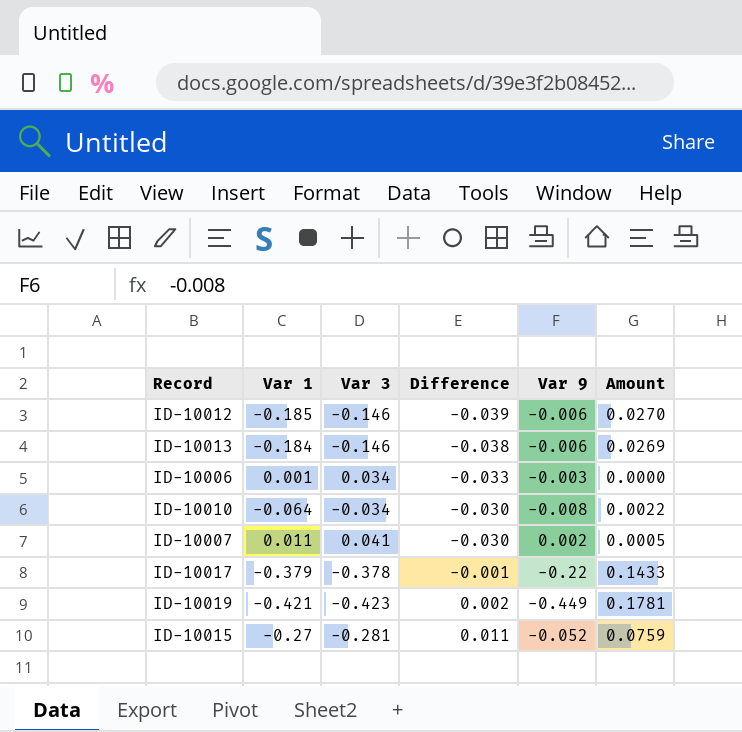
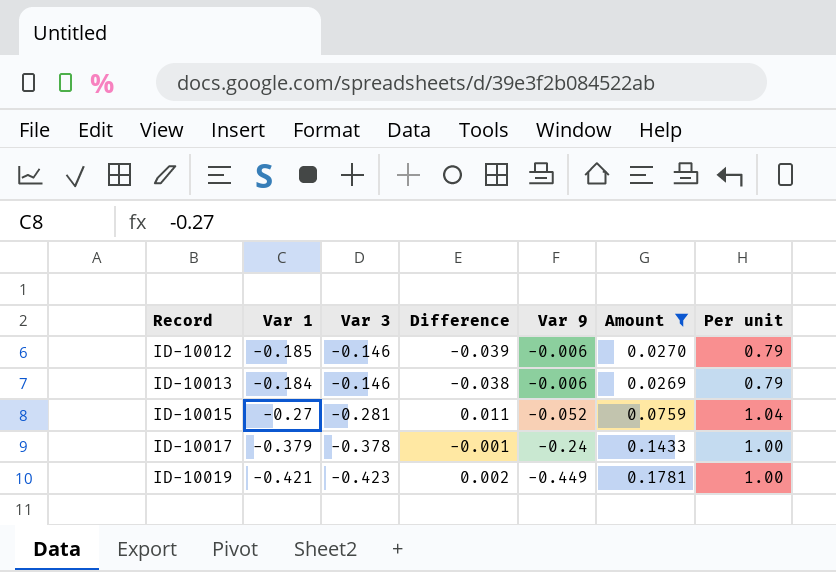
filter: none -> Amount >= 0.0269
row order: Difference ascending -> Record ascending
column Per unit | formula: none -> [Var 3] / [Var 1]
ID-10017 | Var 9: -0.22 -> -0.24

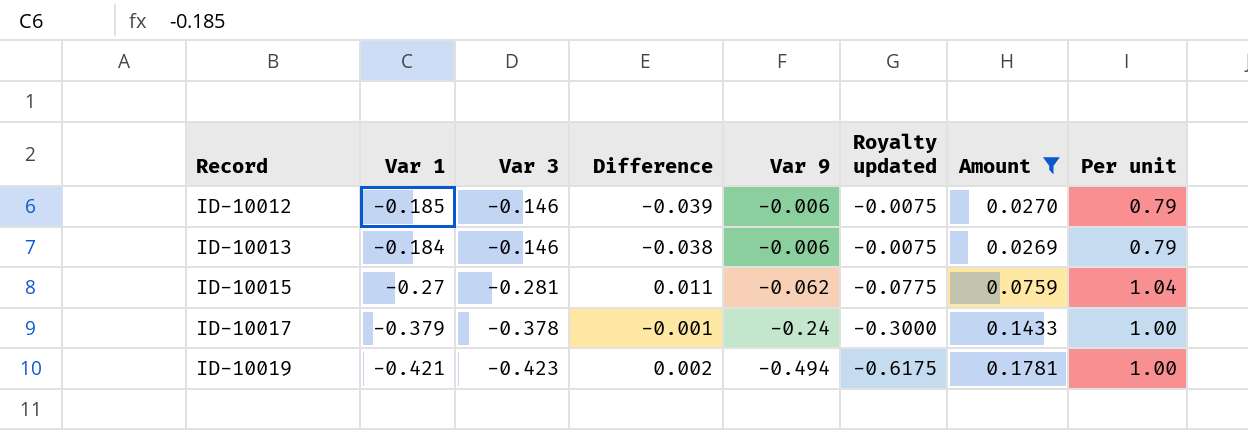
column Royalty updated | formula: none -> [Var 9] * 1.25
ID-10015 | Var 9: -0.052 -> -0.062
ID-10019 | Var 9: -0.449 -> -0.494

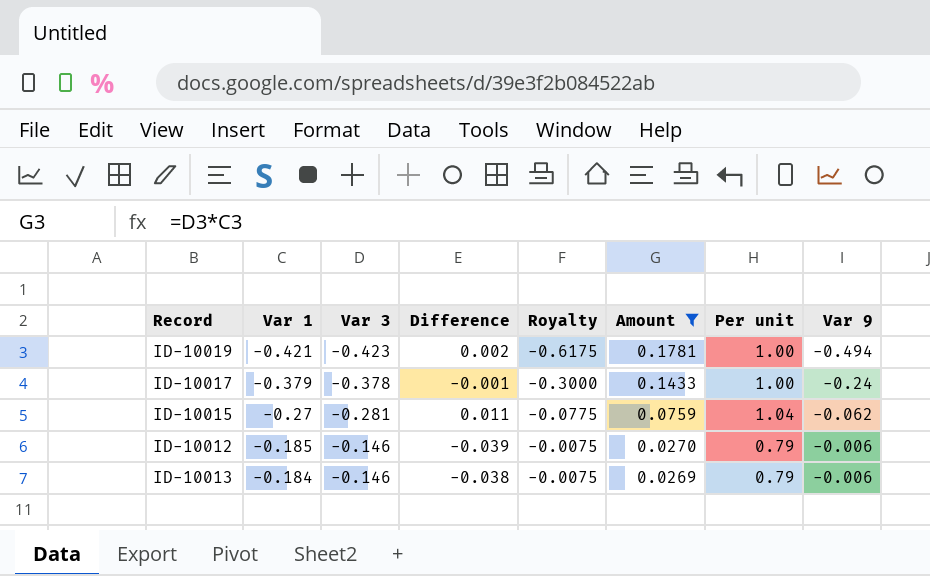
row order: Record ascending -> Var 1 ascending
column name: Royalty updated -> Royalty
column Var 9 | position: 5 -> 8

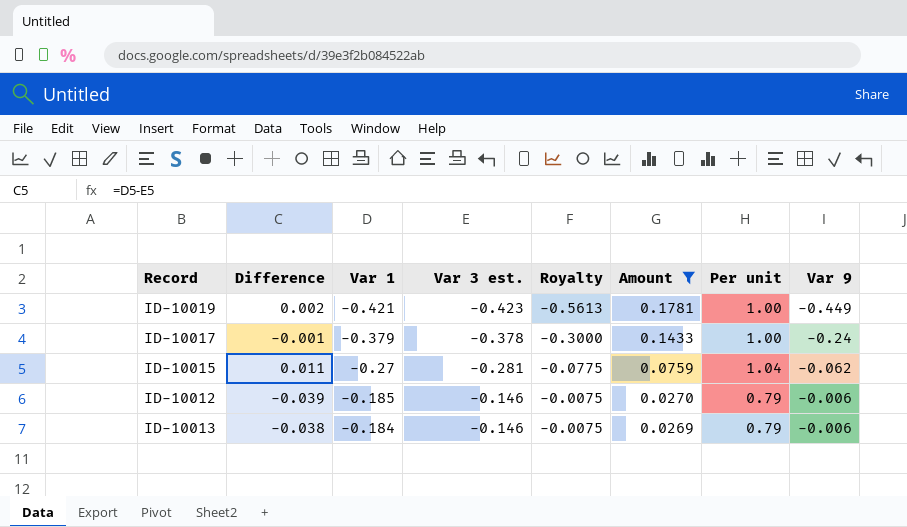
column Difference | position: 4 -> 2
column name: Var 3 -> Var 3 est.
ID-10019 | Royalty: -0.6175 -> -0.5613
ID-10019 | Var 9: -0.494 -> -0.449

